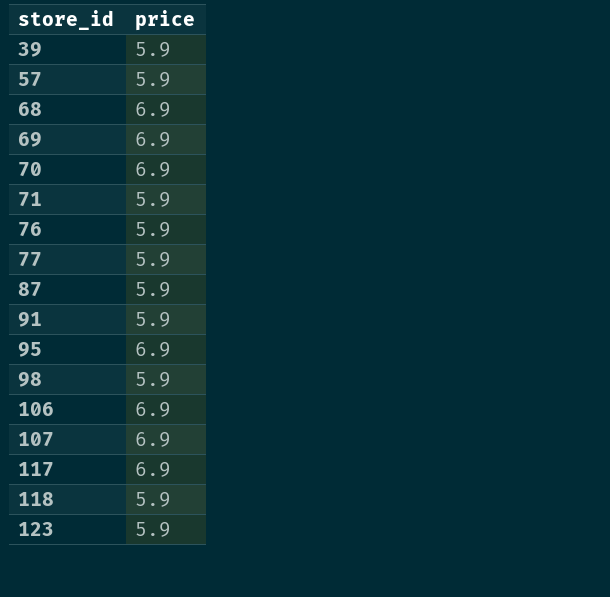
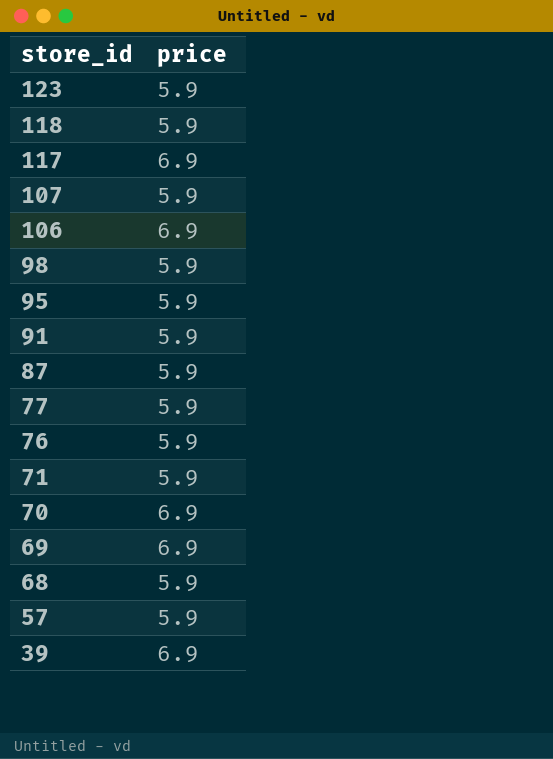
row order: store_id ascending -> store_id descending
107 | price: 6.9 -> 5.9
95 | price: 6.9 -> 5.9
68 | price: 6.9 -> 5.9
39 | price: 5.9 -> 6.9

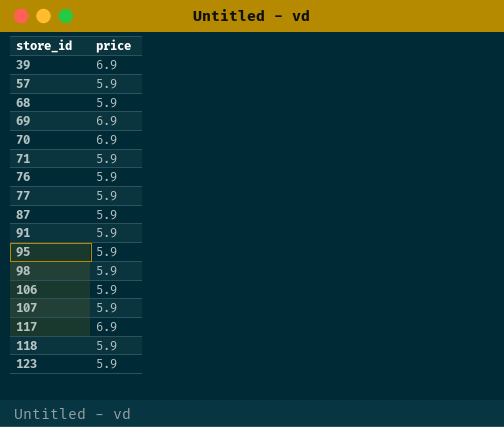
row order: store_id descending -> store_id ascending
106 | price: 6.9 -> 5.9

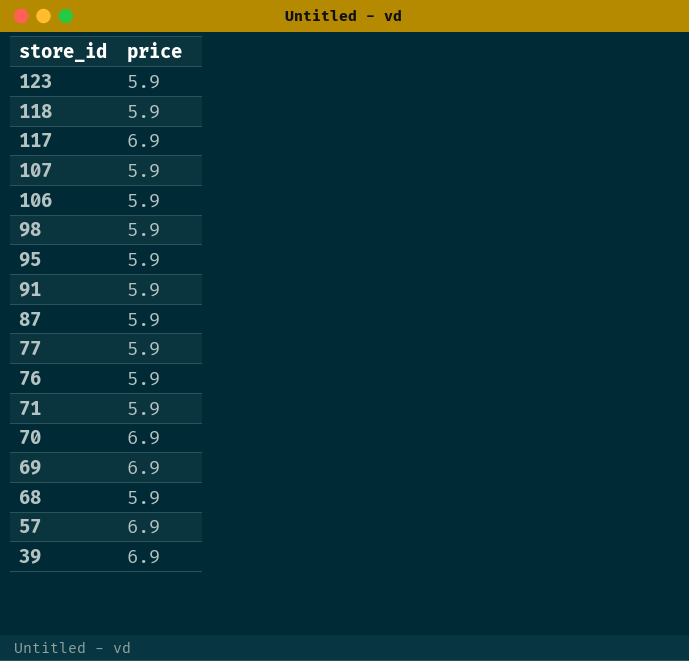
row order: store_id ascending -> store_id descending
57 | price: 5.9 -> 6.9

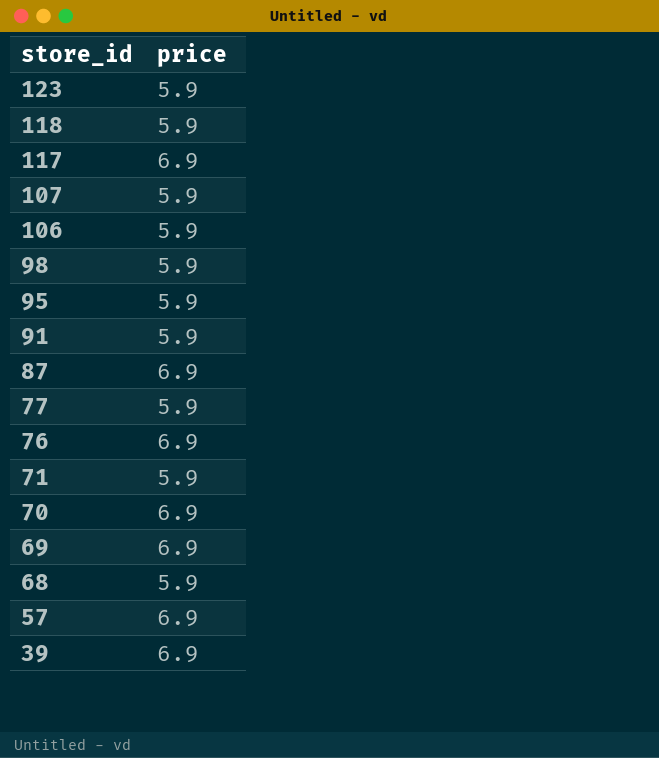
87 | price: 5.9 -> 6.9
76 | price: 5.9 -> 6.9

